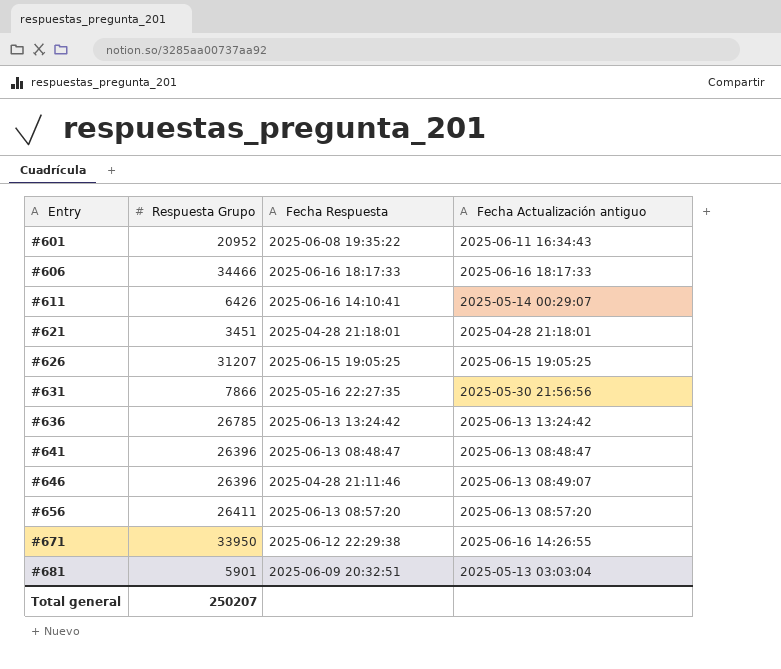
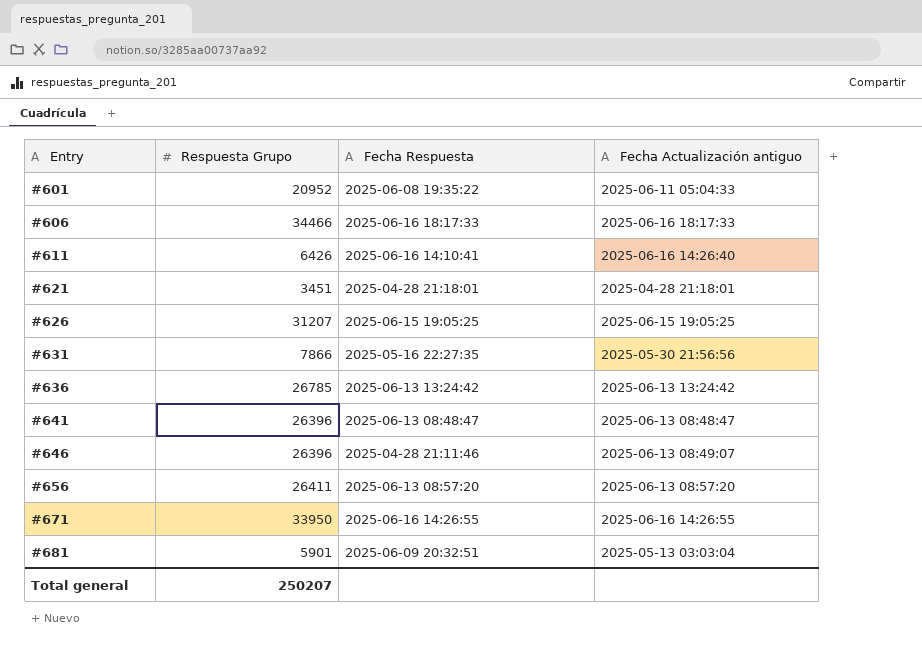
#601 | Fecha Actualización antiguo: 2025-06-11 16:34:43 -> 2025-06-11 05:04:33
#611 | Fecha Actualización antiguo: 2025-05-14 00:29:07 -> 2025-06-16 14:26:40
#671 | Fecha Respuesta: 2025-06-12 22:29:38 -> 2025-06-16 14:26:55

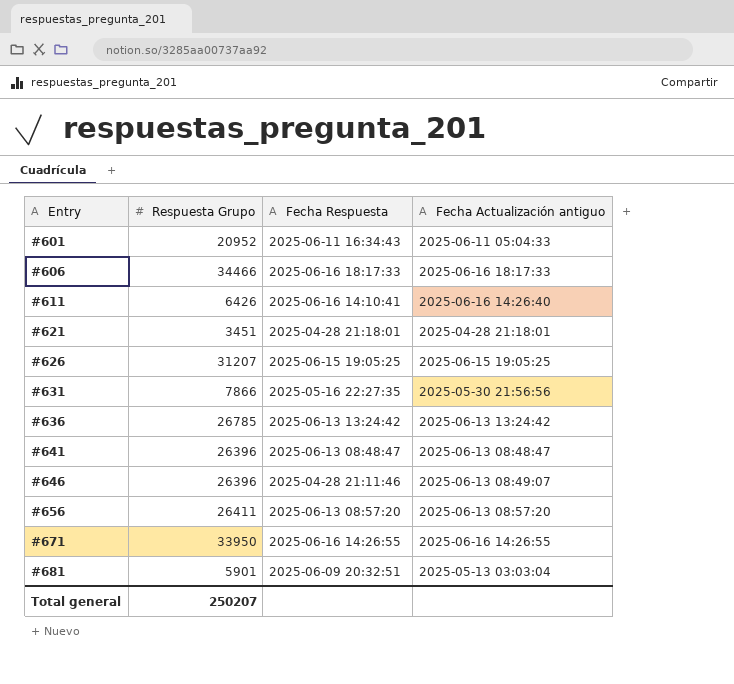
#601 | Fecha Respuesta: 2025-06-08 19:35:22 -> 2025-06-11 16:34:43

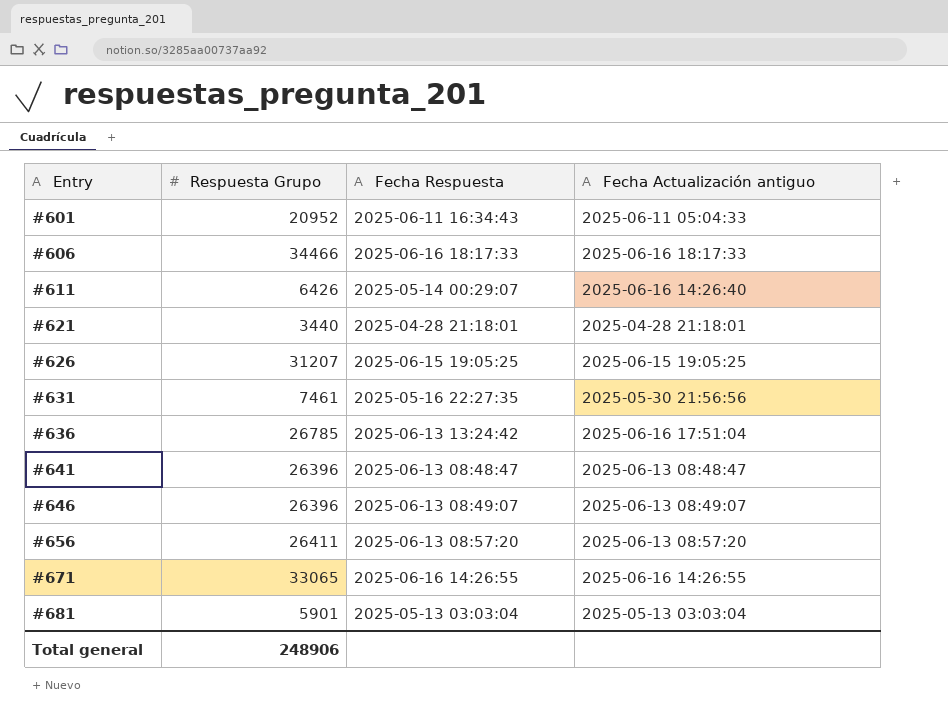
#611 | Fecha Respuesta: 2025-06-16 14:10:41 -> 2025-05-14 00:29:07
#621 | Respuesta Grupo: 3451 -> 3440
#631 | Respuesta Grupo: 7866 -> 7461
#636 | Fecha Actualización antiguo: 2025-06-13 13:24:42 -> 2025-06-16 17:51:04
#646 | Fecha Respuesta: 2025-04-28 21:11:46 -> 2025-06-13 08:49:07
#671 | Respuesta Grupo: 33950 -> 33065
#681 | Fecha Respuesta: 2025-06-09 20:32:51 -> 2025-05-13 03:03:04
Total general | Respuesta Grupo: 250207 -> 248906

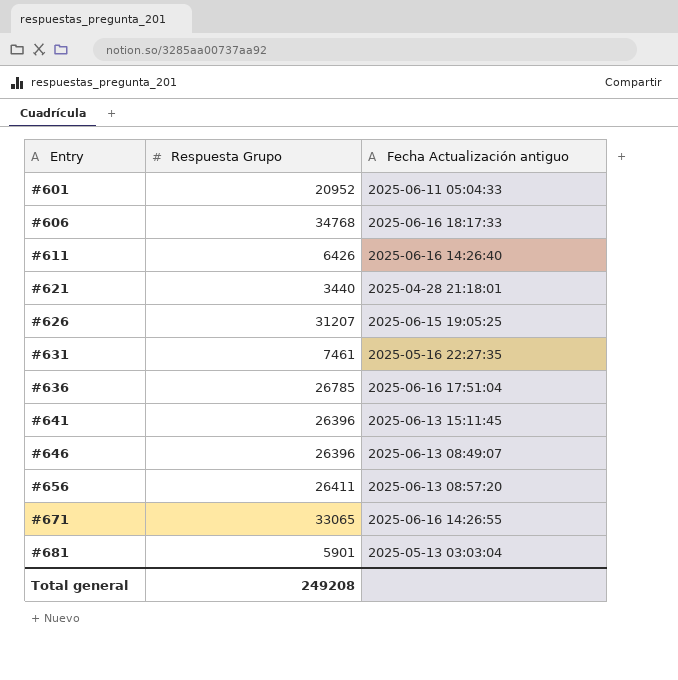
column Fecha Respuesta | position: 3 -> none
#606 | Respuesta Grupo: 34466 -> 34768
#631 | Fecha Actualización antiguo: 2025-05-30 21:56:56 -> 2025-05-16 22:27:35
#641 | Fecha Actualización antiguo: 2025-06-13 08:48:47 -> 2025-06-13 15:11:45
Total general | Respuesta Grupo: 248906 -> 249208

